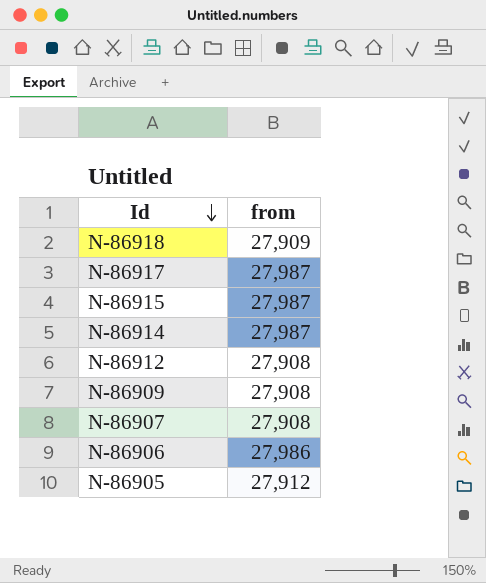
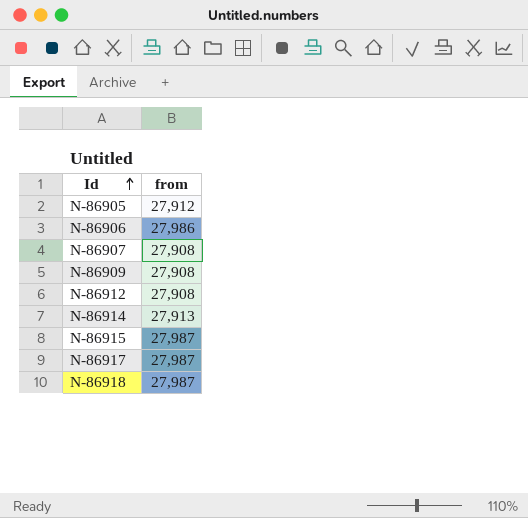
row order: Id descending -> Id ascending
N-86914 | from: 27,987 -> 27,913
N-86918 | from: 27,909 -> 27,987

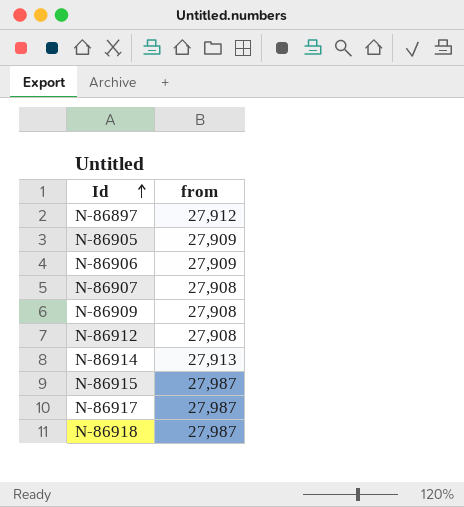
row N-86897: none -> 27,912
N-86905 | from: 27,912 -> 27,909
N-86906 | from: 27,986 -> 27,909

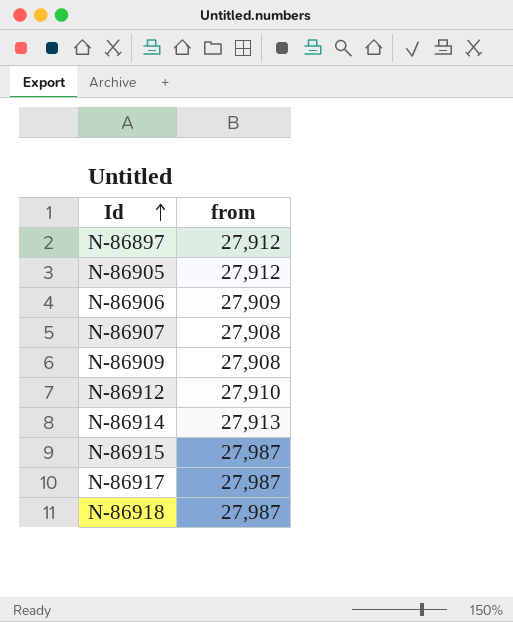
N-86905 | from: 27,909 -> 27,912
N-86912 | from: 27,908 -> 27,910

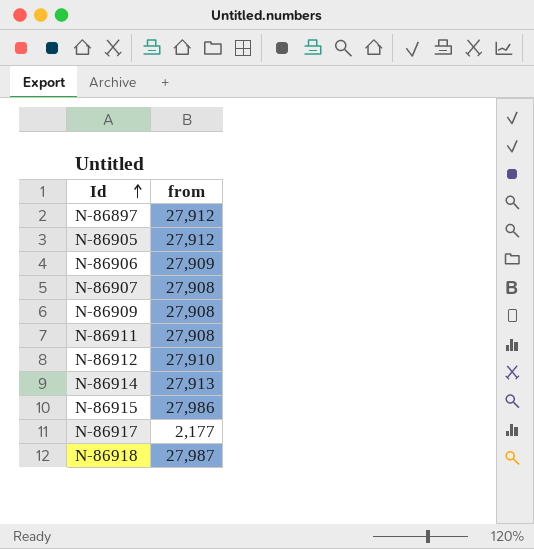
row N-86911: none -> 27,908
N-86915 | from: 27,987 -> 27,986
N-86917 | from: 27,987 -> 2,177

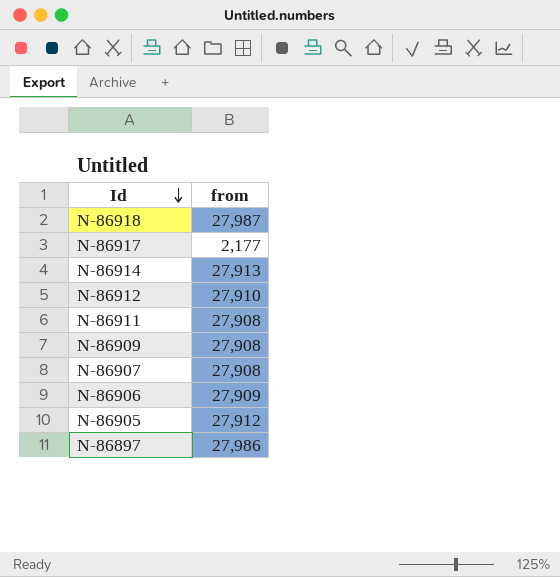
row order: Id ascending -> Id descending
row N-86915: 27,986 -> none
N-86897 | from: 27,912 -> 27,986

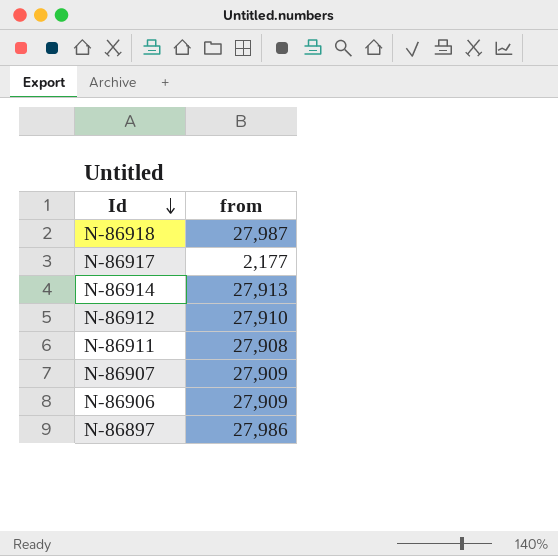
row N-86909: 27,908 -> none
row N-86905: 27,912 -> none
N-86907 | from: 27,908 -> 27,909

